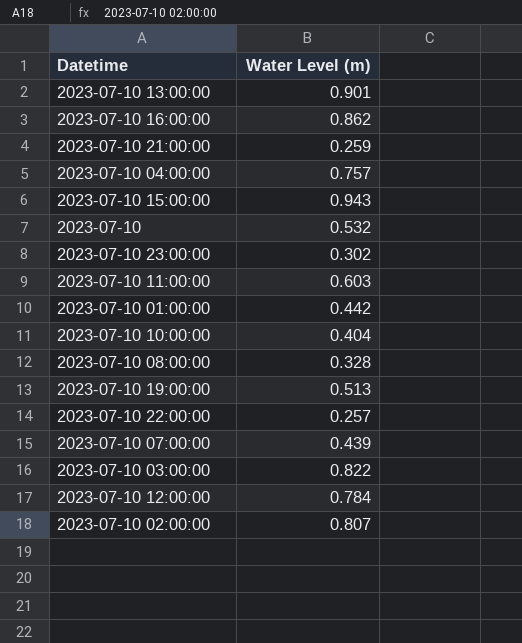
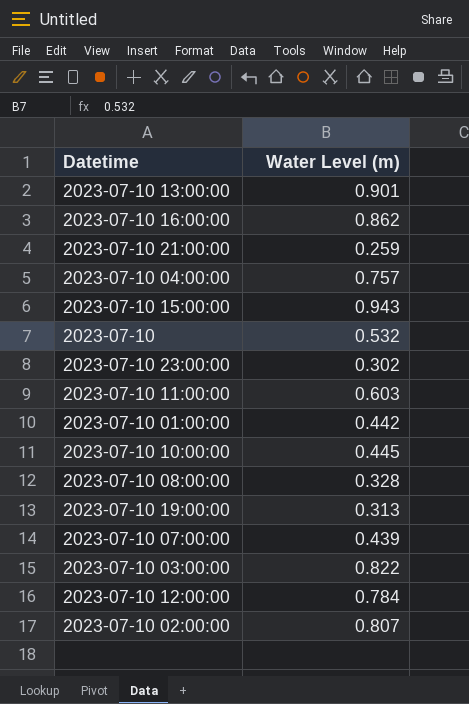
row 2023-07-10 22:00:00: 0.257 -> none
2023-07-10 10:00:00 | Water Level (m): 0.404 -> 0.445
2023-07-10 19:00:00 | Water Level (m): 0.513 -> 0.313

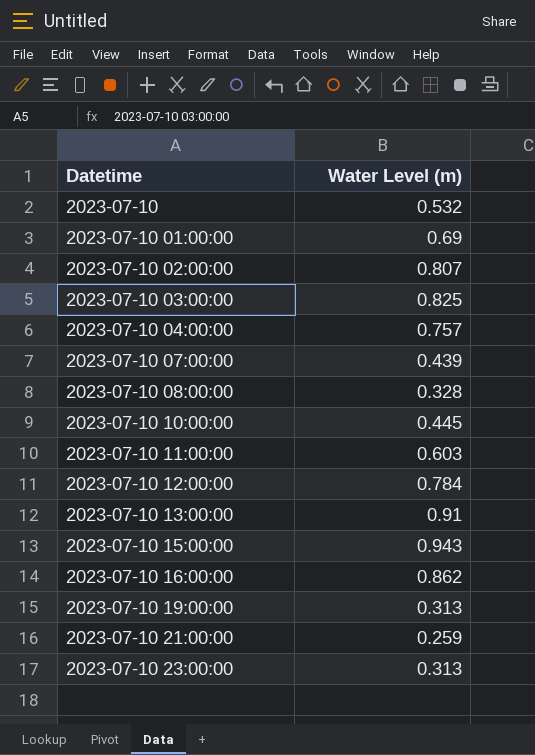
row order: none -> Datetime ascending
2023-07-10 01:00:00 | Water Level (m): 0.442 -> 0.69
2023-07-10 03:00:00 | Water Level (m): 0.822 -> 0.825
2023-07-10 13:00:00 | Water Level (m): 0.901 -> 0.91
2023-07-10 23:00:00 | Water Level (m): 0.302 -> 0.313

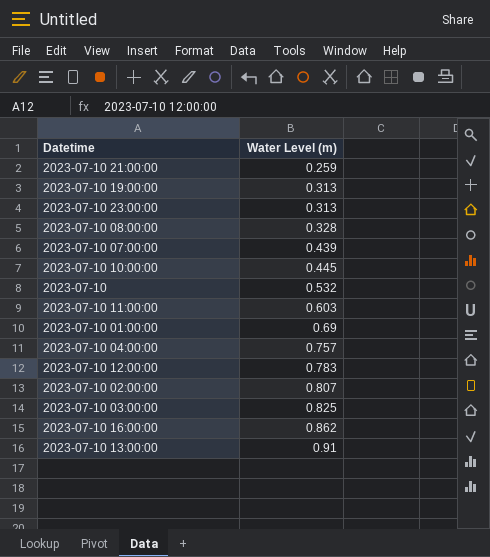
row order: Datetime ascending -> Water Level (m) ascending
row 2023-07-10 15:00:00: 0.943 -> none
2023-07-10 12:00:00 | Water Level (m): 0.784 -> 0.783

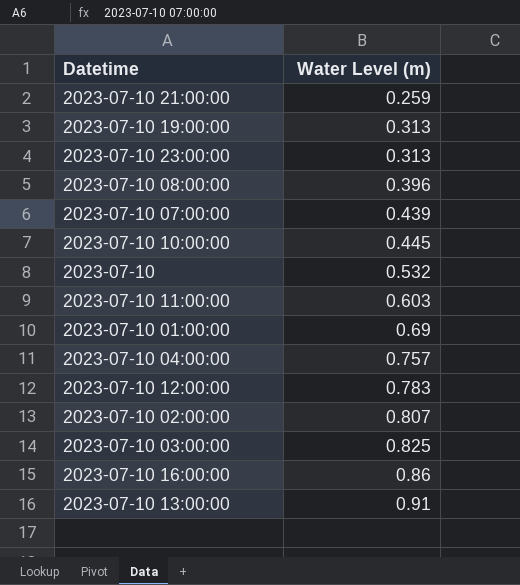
2023-07-10 08:00:00 | Water Level (m): 0.328 -> 0.396
2023-07-10 16:00:00 | Water Level (m): 0.862 -> 0.86

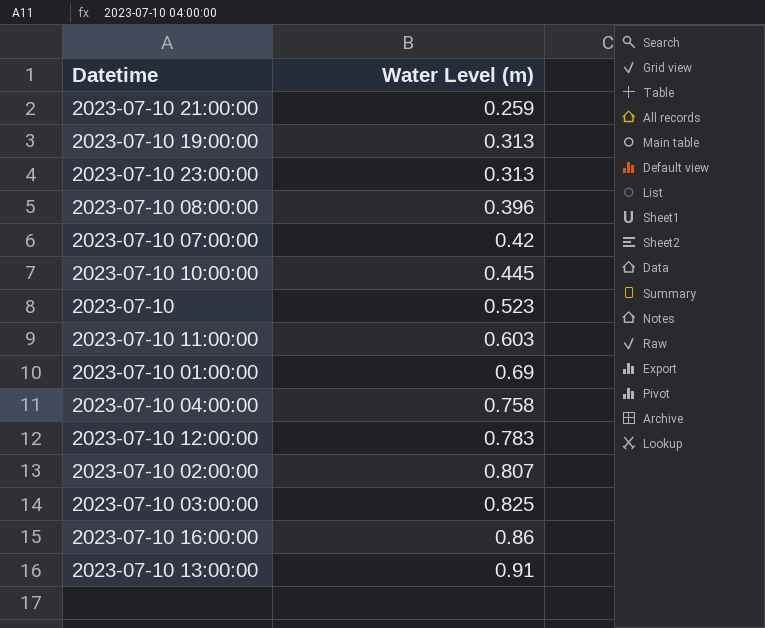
2023-07-10 07:00:00 | Water Level (m): 0.439 -> 0.42
2023-07-10 | Water Level (m): 0.532 -> 0.523
2023-07-10 04:00:00 | Water Level (m): 0.757 -> 0.758

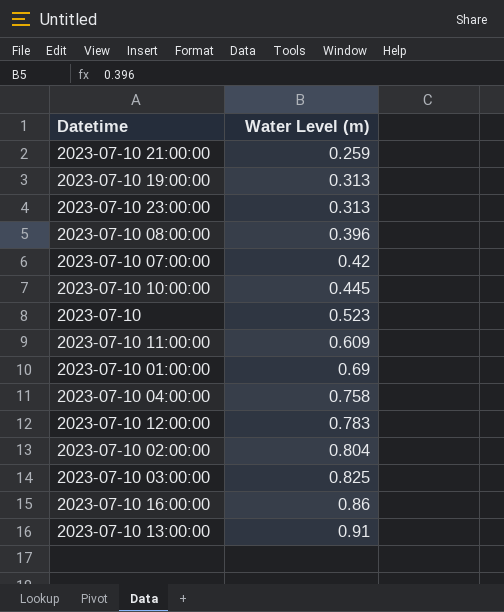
2023-07-10 11:00:00 | Water Level (m): 0.603 -> 0.609
2023-07-10 02:00:00 | Water Level (m): 0.807 -> 0.804

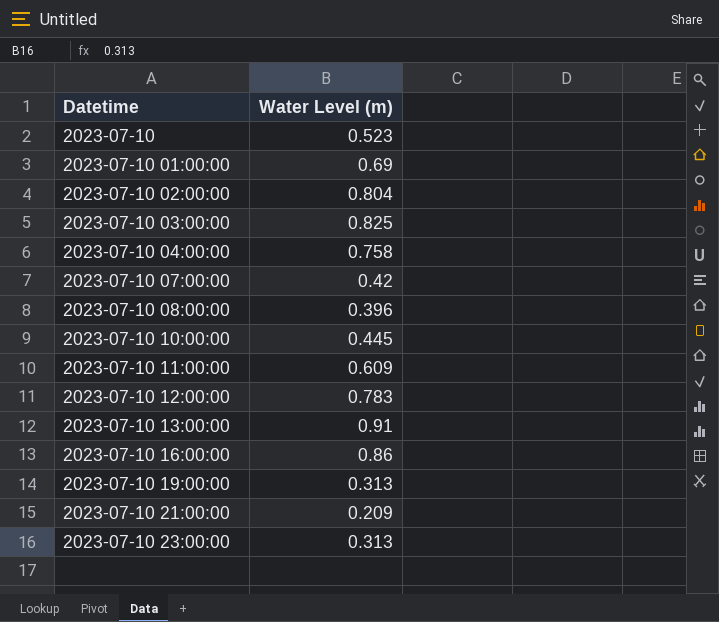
row order: Water Level (m) ascending -> Datetime ascending
2023-07-10 21:00:00 | Water Level (m): 0.259 -> 0.209

